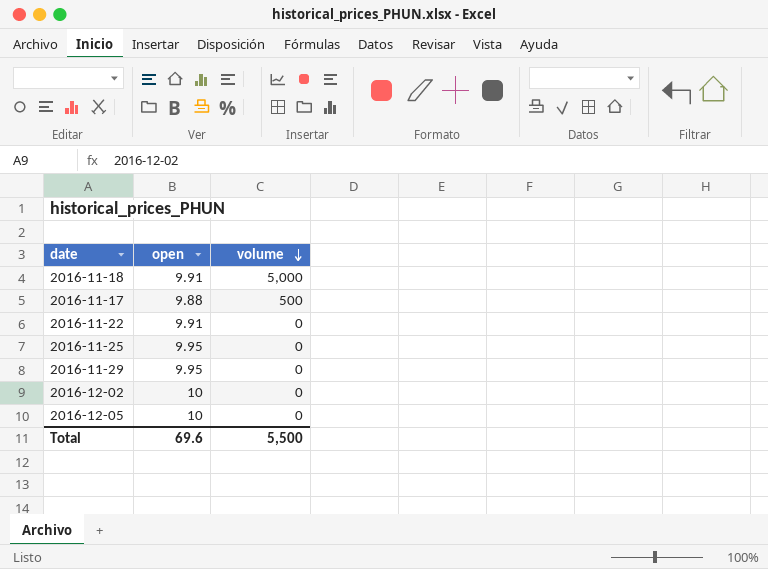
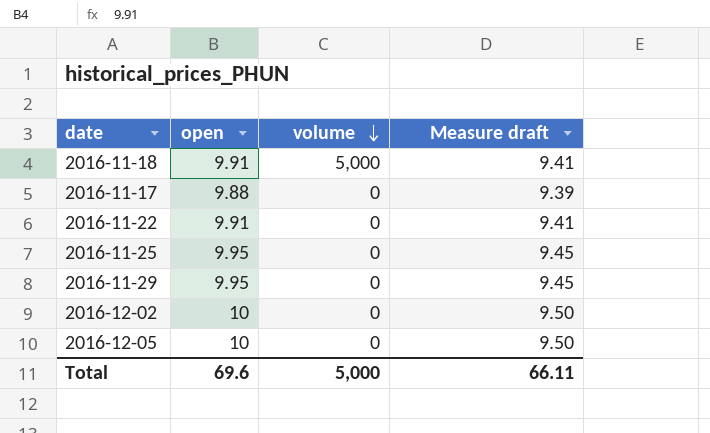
column Measure draft | formula: none -> [open] * 0.95
2016-11-17 | volume: 500 -> 0
Total | volume: 5,500 -> 5,000

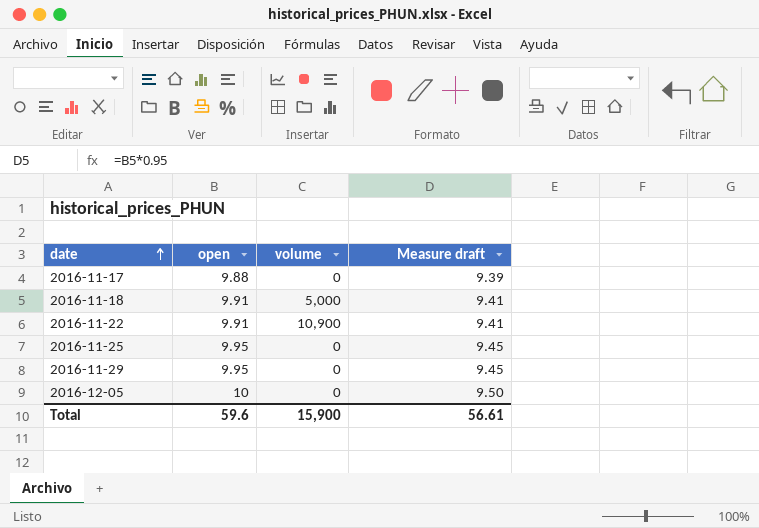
row order: volume descending -> date ascending
row 2016-12-02: 10 | 0 | 9.50 -> none
2016-11-22 | volume: 0 -> 10,900
Total | open: 69.6 -> 59.6
Total | volume: 5,000 -> 15,900
Total | Measure draft: 66.11 -> 56.61

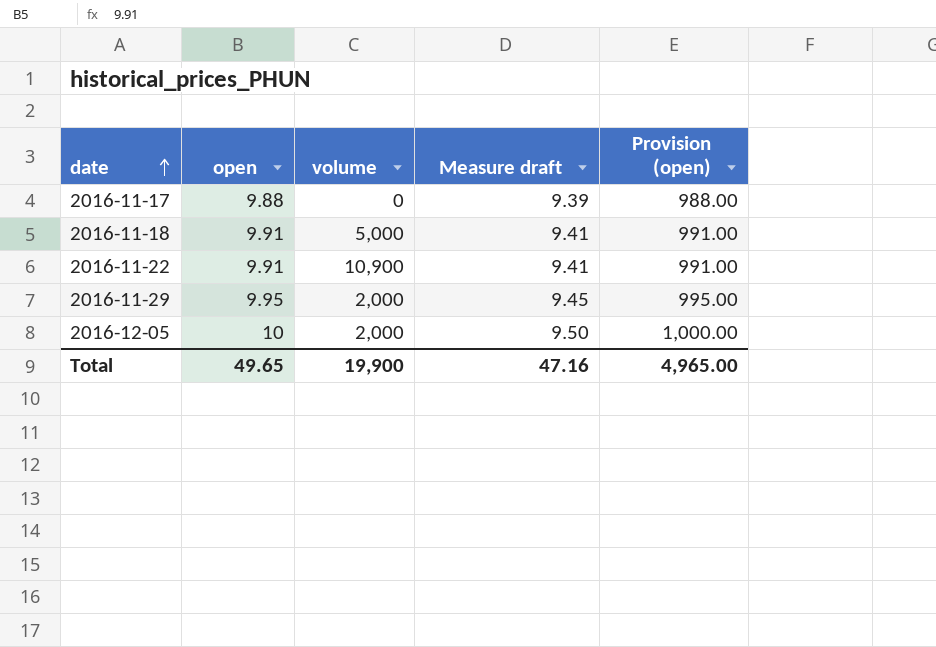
column Provision (open) | formula: none -> [open] * 100
row 2016-11-25: 9.95 | 0 | 9.45 -> none
2016-11-29 | volume: 0 -> 2,000
2016-12-05 | volume: 0 -> 2,000
Total | open: 59.6 -> 49.65
Total | volume: 15,900 -> 19,900
Total | Measure draft: 56.61 -> 47.16

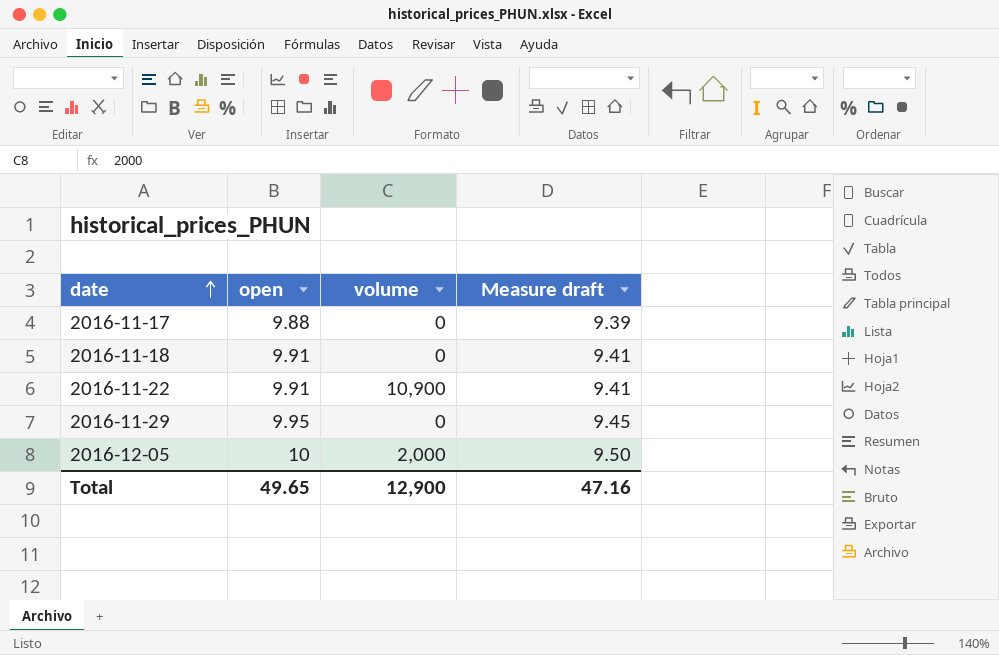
column Provision (open) | formula: [open] * 100 -> none
2016-11-18 | volume: 5,000 -> 0
2016-11-29 | volume: 2,000 -> 0
Total | volume: 19,900 -> 12,900

